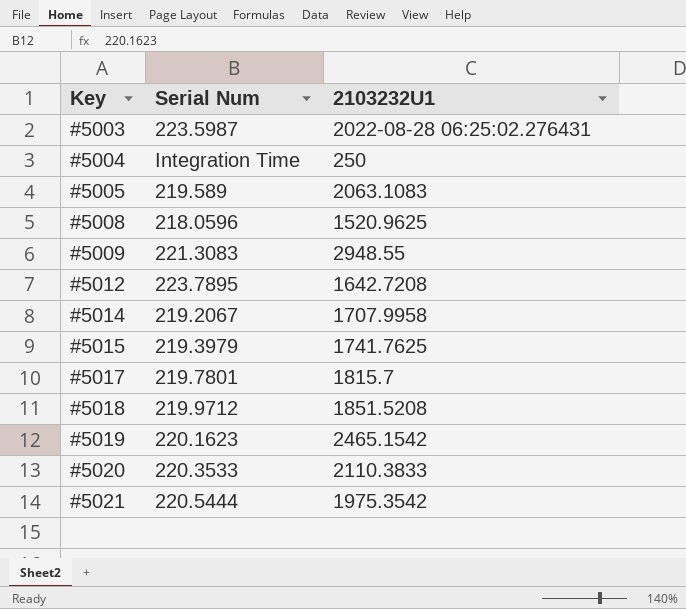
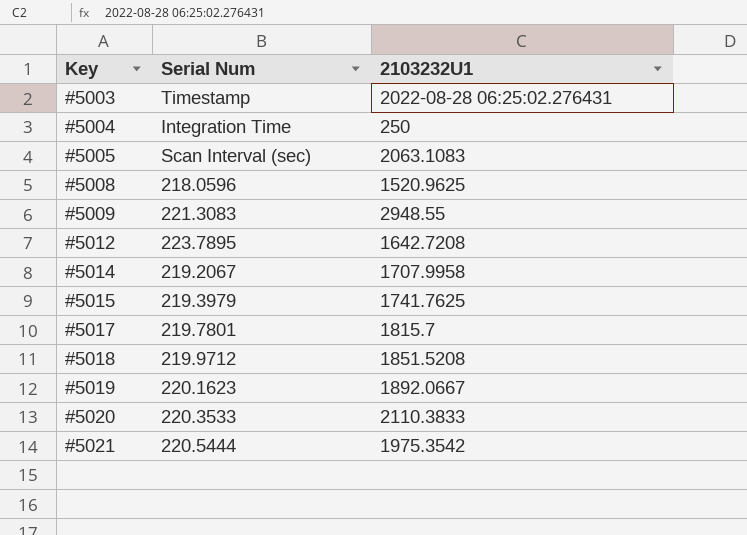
#5003 | Serial Num: 223.5987 -> Timestamp
#5005 | Serial Num: 219.589 -> Scan Interval (sec)
#5019 | 2103232U1: 2465.1542 -> 1892.0667

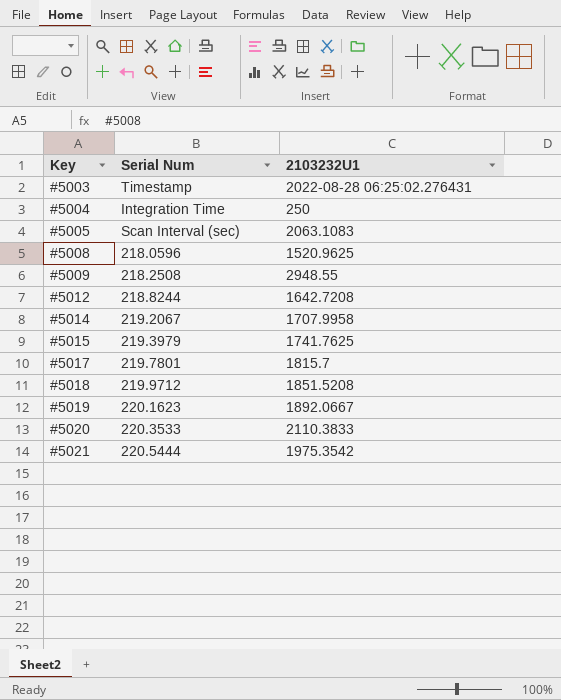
#5009 | Serial Num: 221.3083 -> 218.2508
#5012 | Serial Num: 223.7895 -> 218.8244

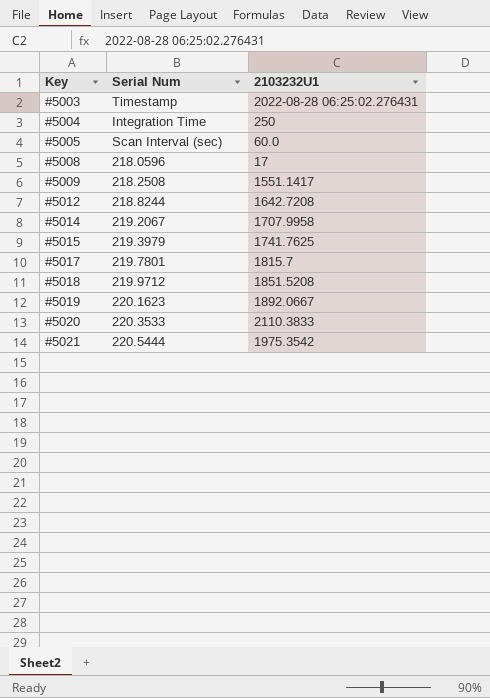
#5005 | 2103232U1: 2063.1083 -> 60.0
#5008 | 2103232U1: 1520.9625 -> 17
#5009 | 2103232U1: 2948.55 -> 1551.1417

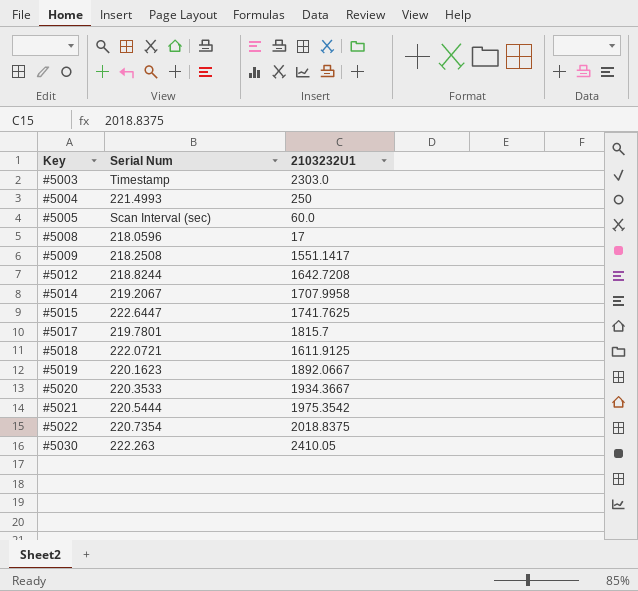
#5003 | 2103232U1: 2022-08-28 06:25:02.276431 -> 2303.0
#5004 | Serial Num: Integration Time -> 221.4993
#5015 | Serial Num: 219.3979 -> 222.6447
#5018 | Serial Num: 219.9712 -> 222.0721
#5018 | 2103232U1: 1851.5208 -> 1611.9125
#5020 | 2103232U1: 2110.3833 -> 1934.3667
row #5022: none -> 220.7354 | 2018.8375
row #5030: none -> 222.263 | 2410.05

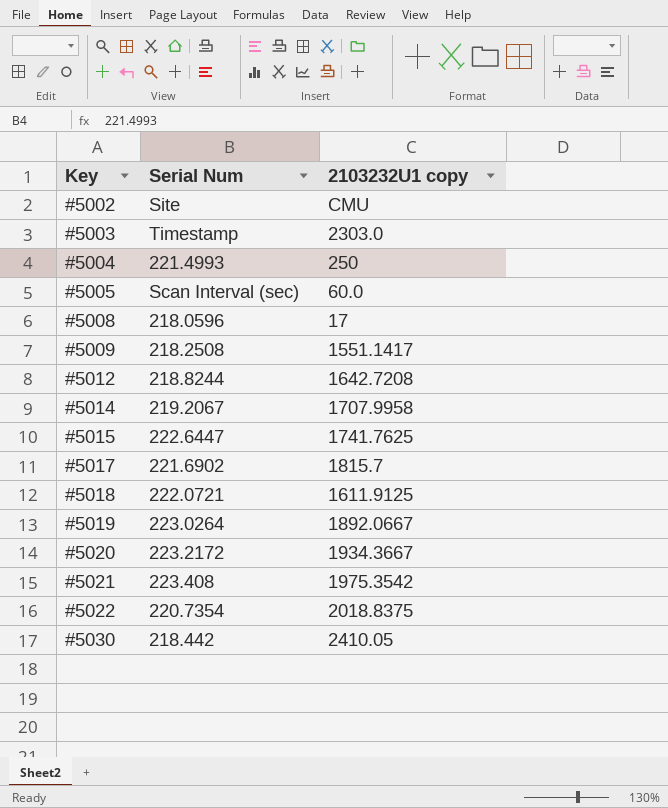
column name: 2103232U1 -> 2103232U1 copy
row #5002: none -> Site | CMU
#5017 | Serial Num: 219.7801 -> 221.6902
#5019 | Serial Num: 220.1623 -> 223.0264
#5020 | Serial Num: 220.3533 -> 223.2172
#5021 | Serial Num: 220.5444 -> 223.408
#5030 | Serial Num: 222.263 -> 218.442

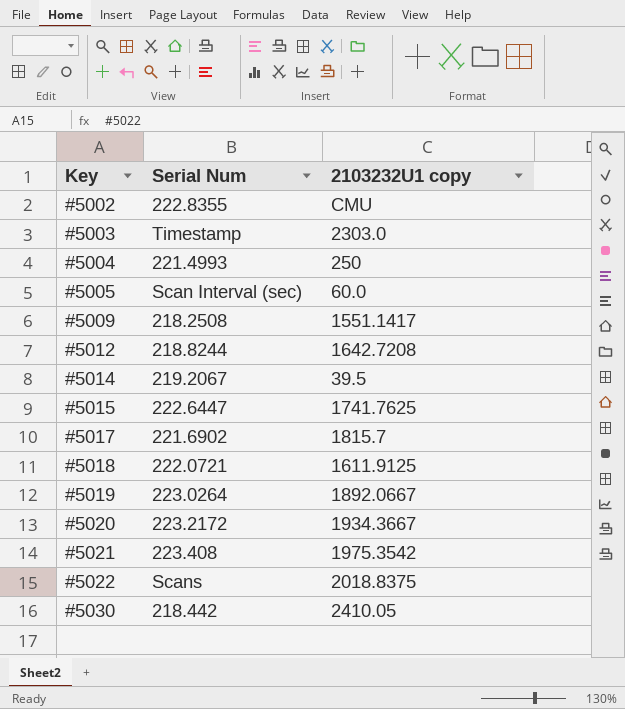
row #5008: 218.0596 | 17 -> none
#5002 | Serial Num: Site -> 222.8355
#5014 | 2103232U1 copy: 1707.9958 -> 39.5
#5022 | Serial Num: 220.7354 -> Scans

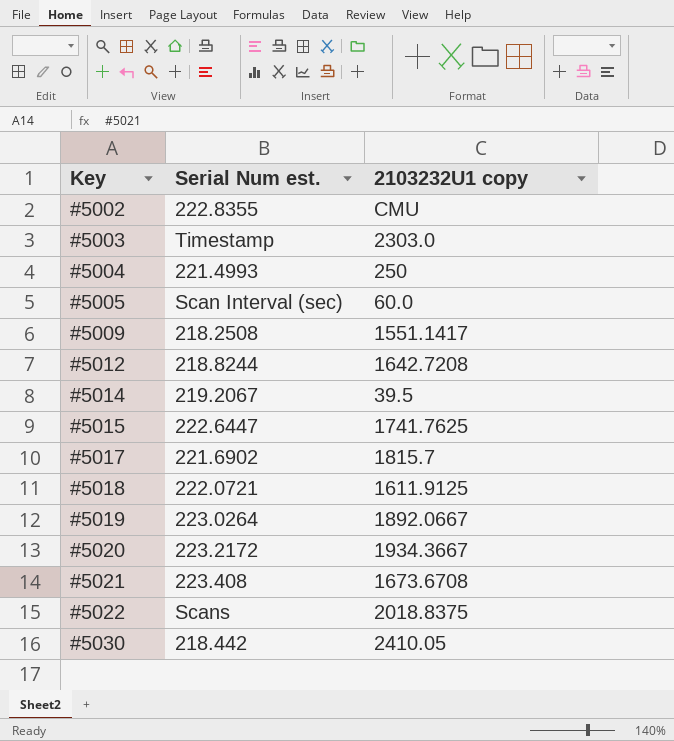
column name: Serial Num -> Serial Num est.
#5021 | 2103232U1 copy: 1975.3542 -> 1673.6708

